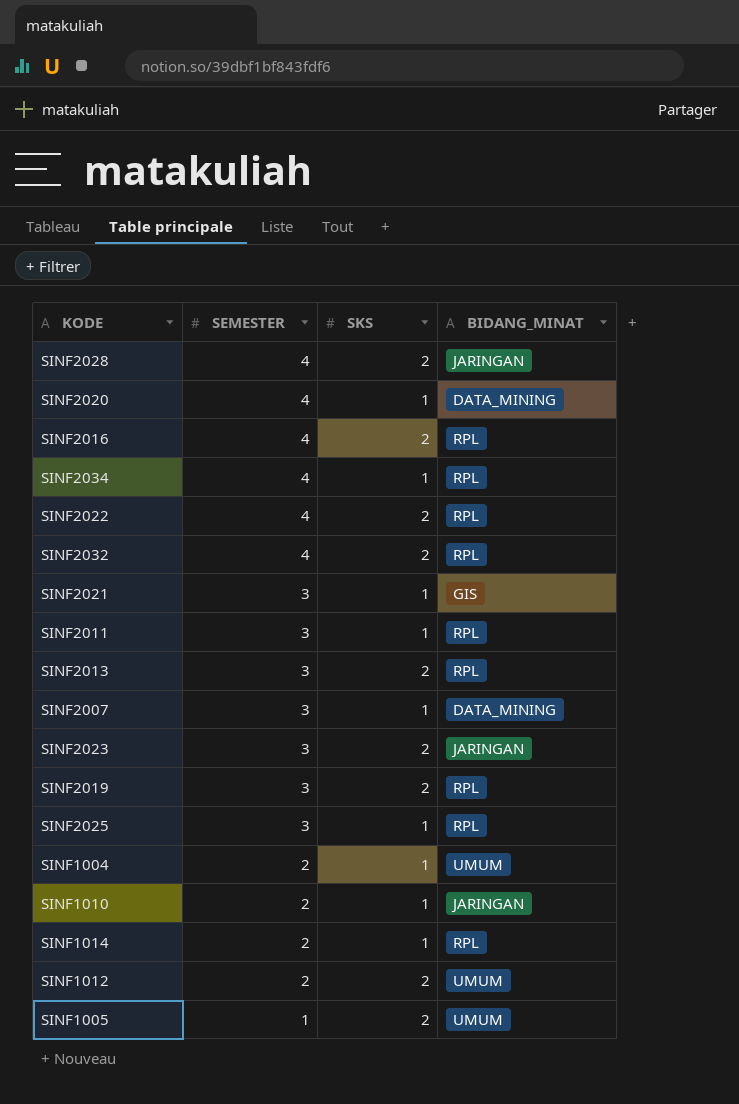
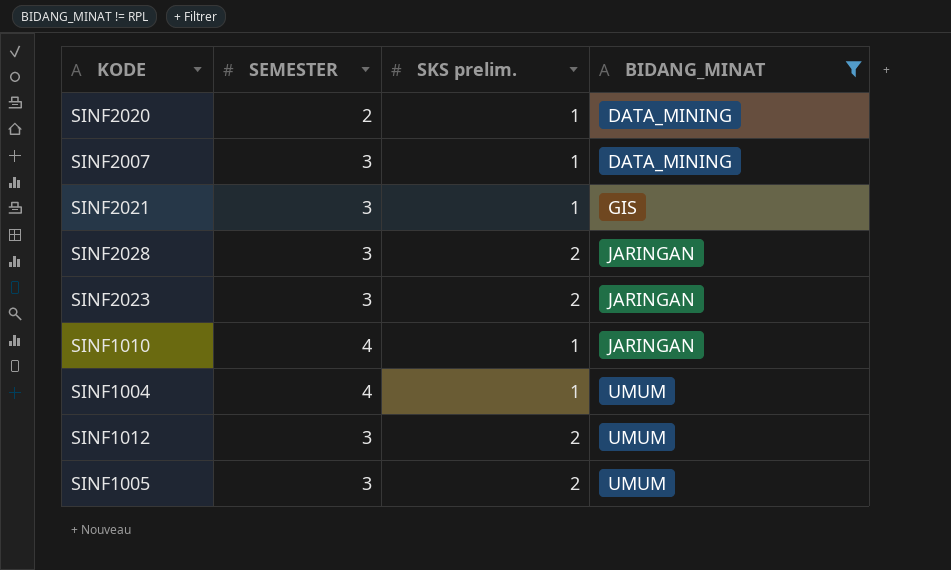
filter: none -> BIDANG_MINAT != RPL
row order: SEMESTER descending -> BIDANG_MINAT ascending
column name: SKS -> SKS prelim.
SINF2020 | SEMESTER: 4 -> 2
SINF2028 | SEMESTER: 4 -> 3
SINF1010 | SEMESTER: 2 -> 4
SINF1004 | SEMESTER: 2 -> 4
SINF1012 | SEMESTER: 2 -> 3
SINF1005 | SEMESTER: 1 -> 3

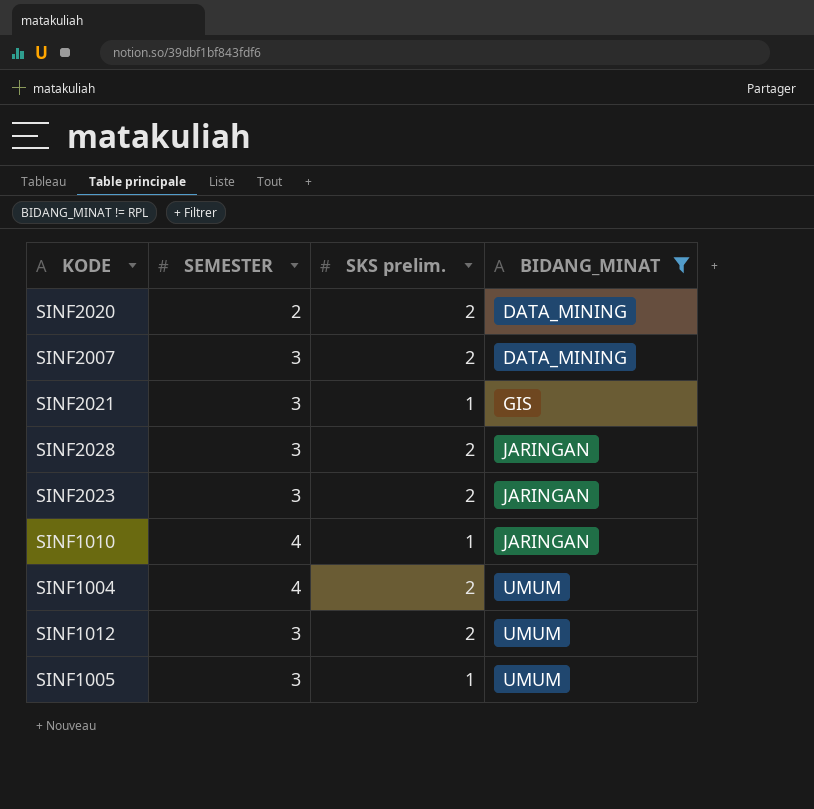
SINF2020 | SKS prelim.: 1 -> 2
SINF2007 | SKS prelim.: 1 -> 2
SINF1004 | SKS prelim.: 1 -> 2
SINF1005 | SKS prelim.: 2 -> 1

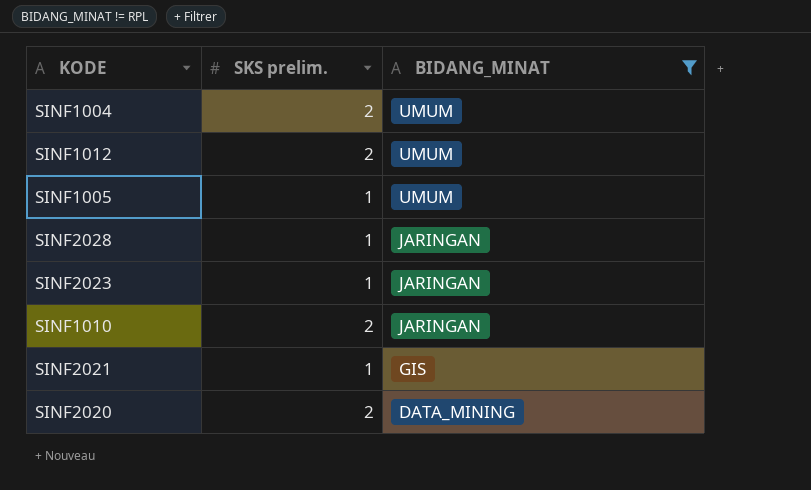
row order: BIDANG_MINAT ascending -> BIDANG_MINAT descending
column SEMESTER | position: 2 -> none
row SINF2007: 3 | 2 | DATA_MINING -> none
SINF2028 | SKS prelim.: 2 -> 1
SINF2023 | SKS prelim.: 2 -> 1
SINF1010 | SKS prelim.: 1 -> 2

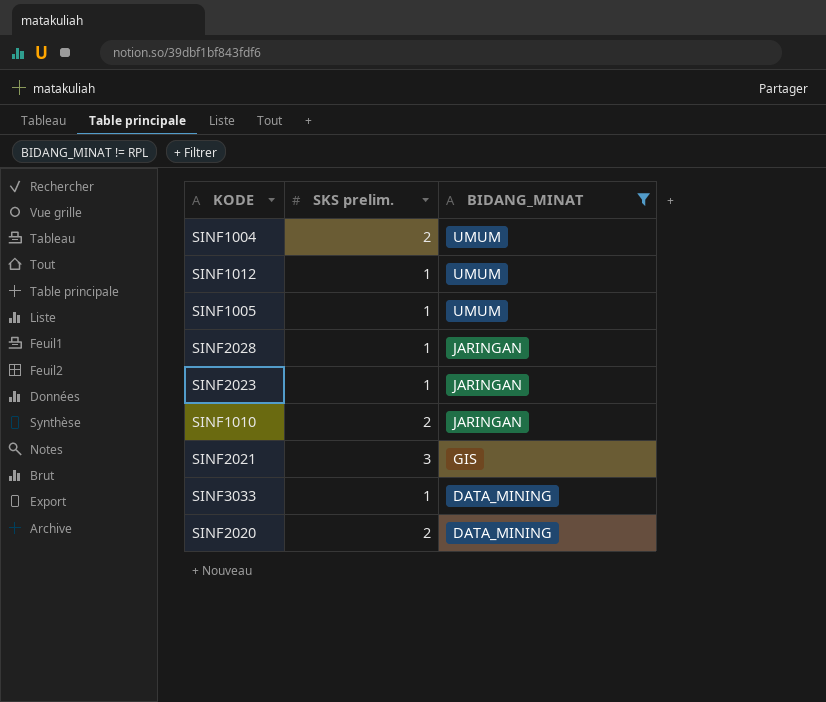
SINF1012 | SKS prelim.: 2 -> 1
SINF2021 | SKS prelim.: 1 -> 3
row SINF3033: none -> 1 | DATA_MINING

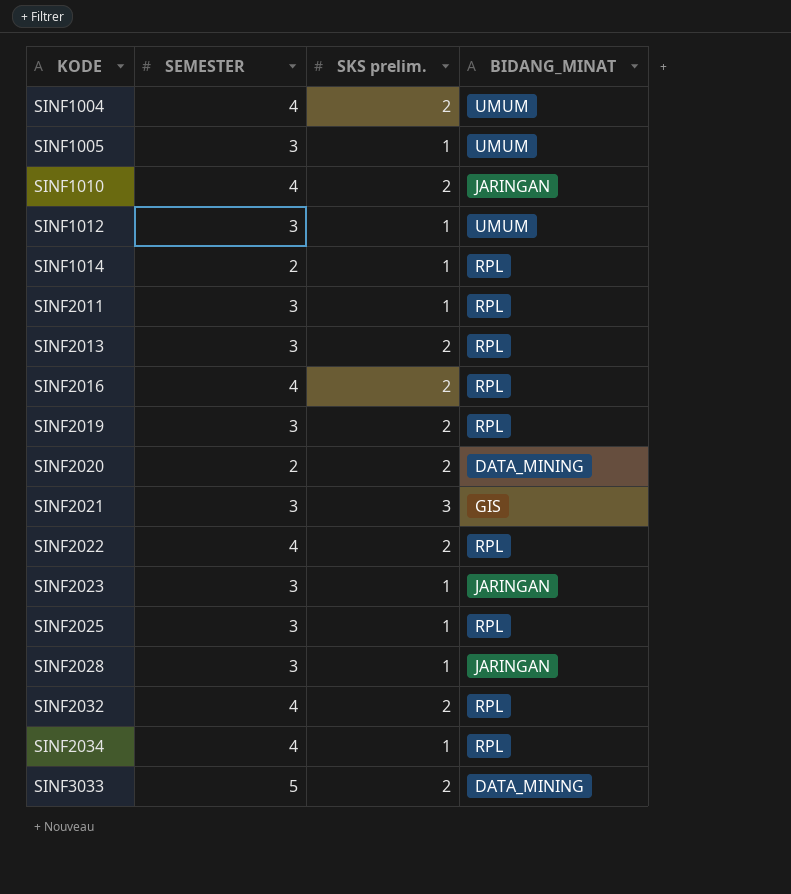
filter: BIDANG_MINAT != RPL -> none
row order: BIDANG_MINAT descending -> KODE ascending
column SEMESTER | position: none -> 2
SINF3033 | SKS prelim.: 1 -> 2

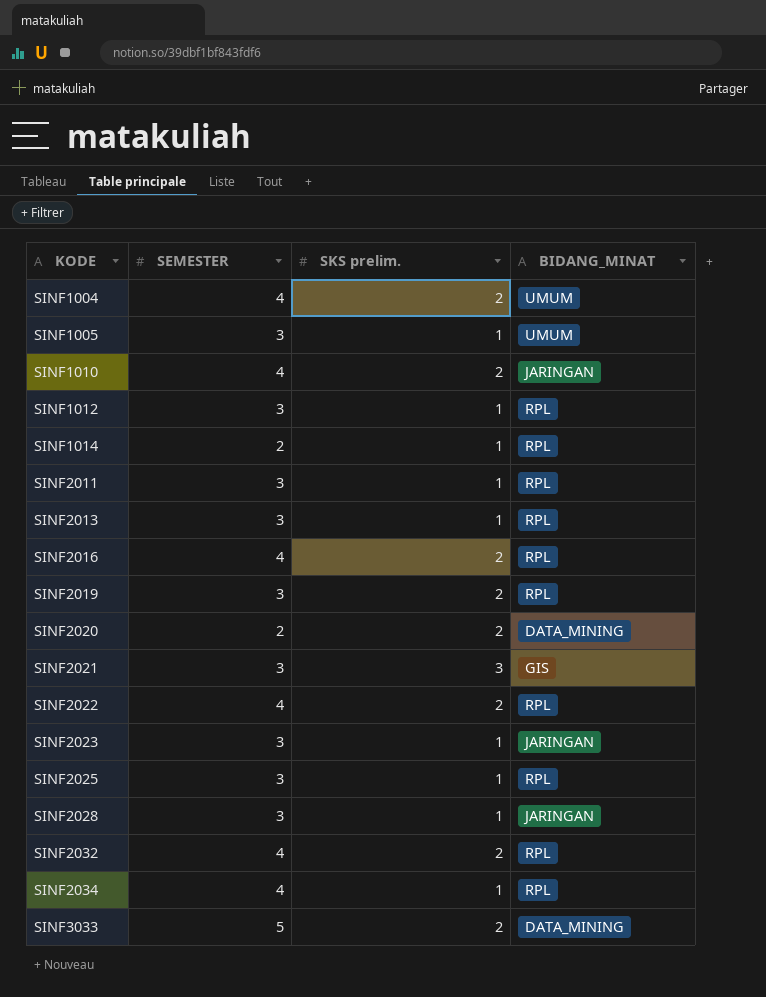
SINF1012 | BIDANG_MINAT: UMUM -> RPL
SINF2013 | SKS prelim.: 2 -> 1

